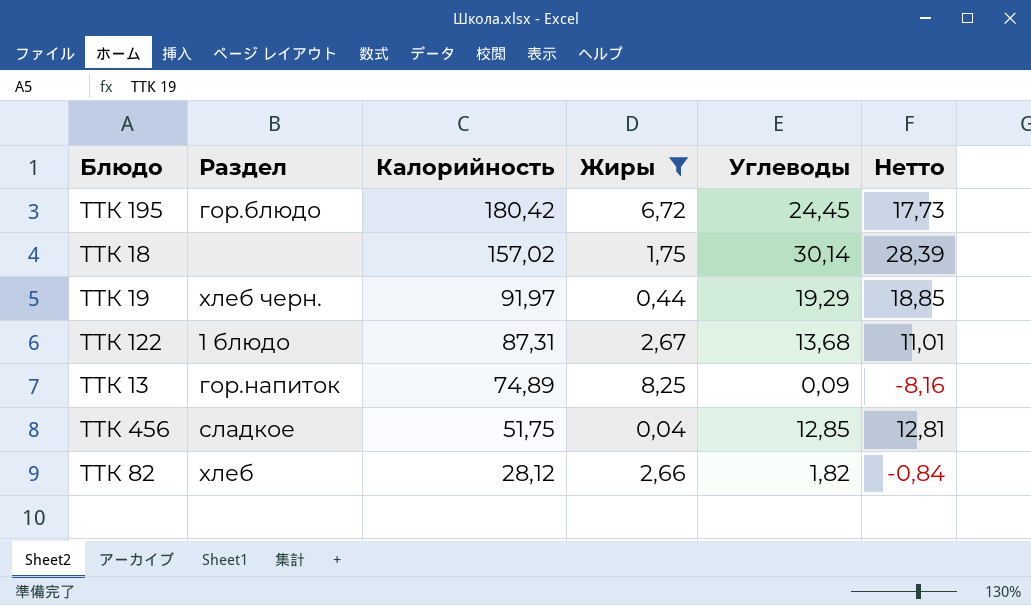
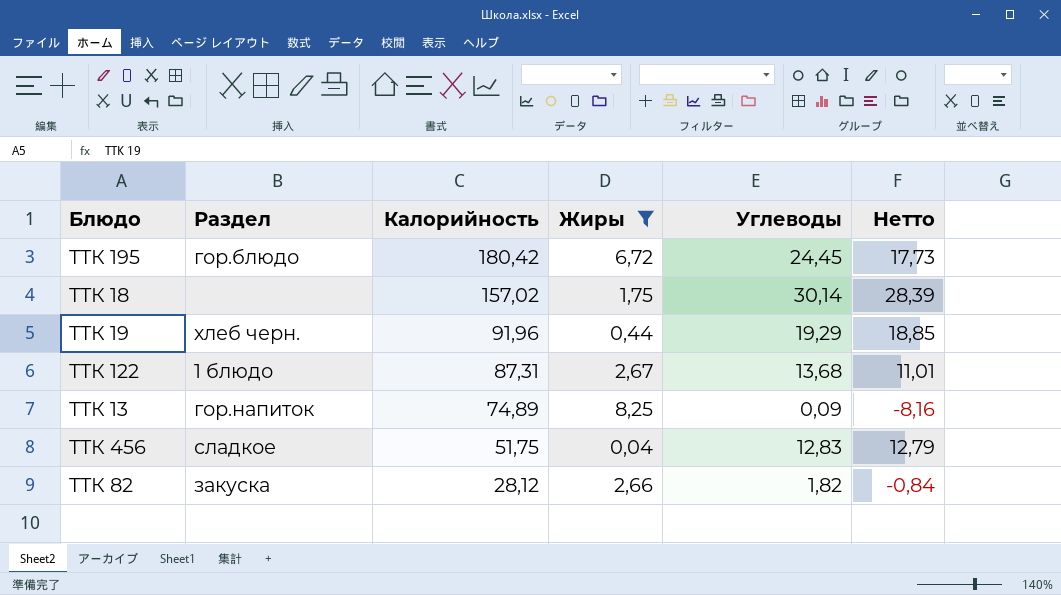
ТТК 19 | Калорийность: 91,97 -> 91,96
ТТК 456 | Углеводы: 12,85 -> 12,83
ТТК 456 | Нетто: 12,81 -> 12,79
ТТК 82 | Раздел: хлеб -> закуска

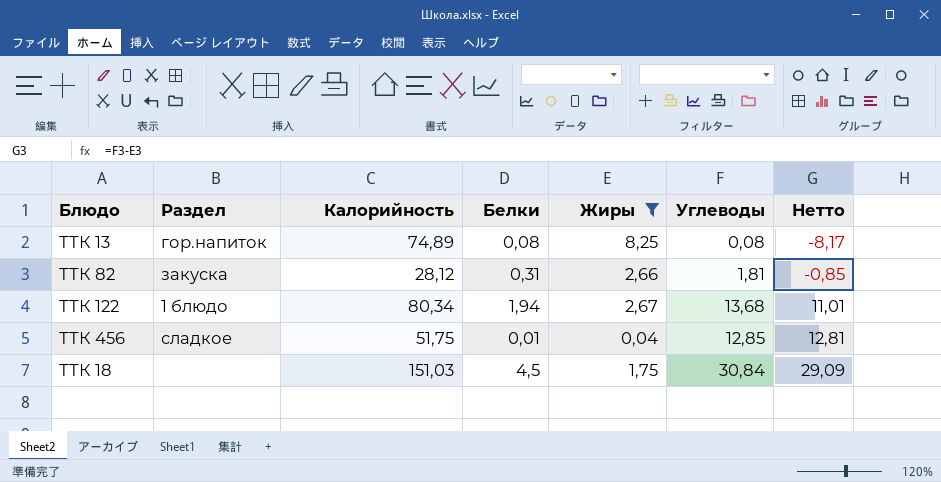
row order: Калорийность descending -> Нетто ascending
column Белки | position: none -> 4
row ТТК 195: гор.блюдо | 180,42 | 6,72 | 24,45 | 17,73 -> none
row ТТК 19: хлеб черн. | 91,96 | 0,44 | 19,29 | 18,85 -> none
ТТК 13 | Углеводы: 0,09 -> 0,08
ТТК 13 | Нетто: -8,16 -> -8,17
ТТК 82 | Углеводы: 1,82 -> 1,81
ТТК 82 | Нетто: -0,84 -> -0,85
ТТК 122 | Калорийность: 87,31 -> 80,34
ТТК 456 | Углеводы: 12,83 -> 12,85
ТТК 456 | Нетто: 12,79 -> 12,81
ТТК 18 | Калорийность: 157,02 -> 151,03
ТТК 18 | Углеводы: 30,14 -> 30,84
ТТК 18 | Нетто: 28,39 -> 29,09

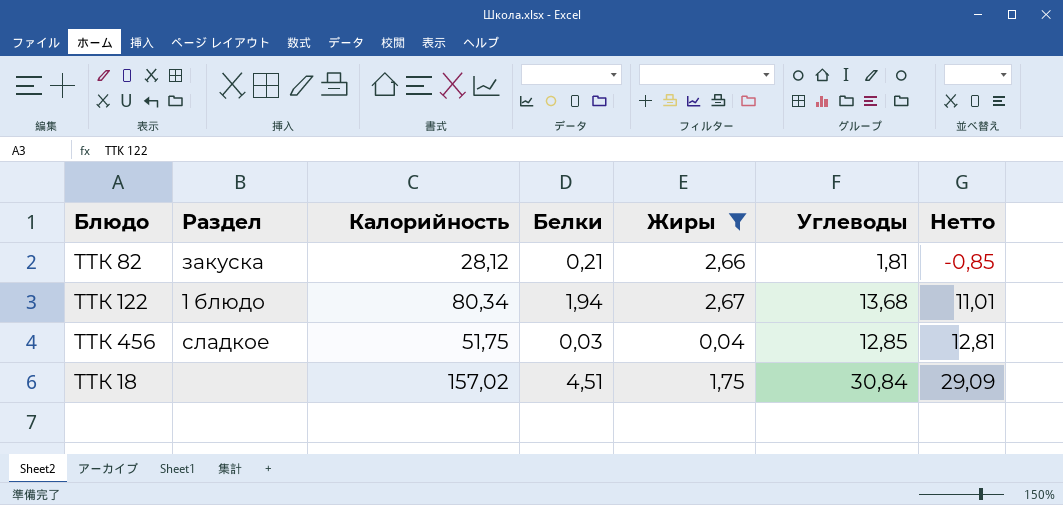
row ТТК 13: гор.напиток | 74,89 | 0,08 | 8,25 | 0,08 | -8,17 -> none
ТТК 82 | Белки: 0,31 -> 0,21
ТТК 456 | Белки: 0,01 -> 0,03
ТТК 18 | Калорийность: 151,03 -> 157,02
ТТК 18 | Белки: 4,5 -> 4,51

